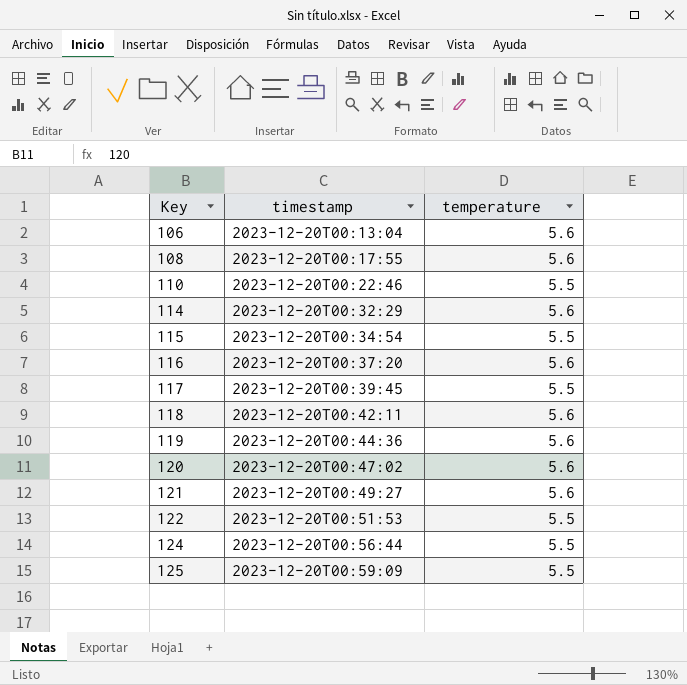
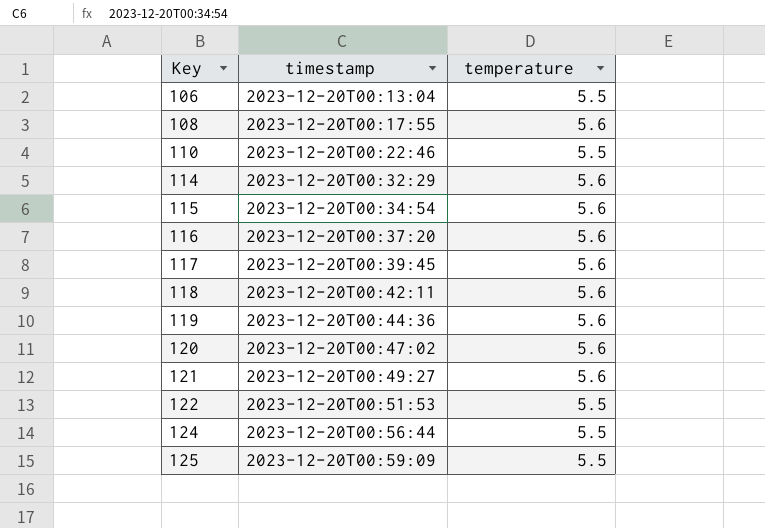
106 | temperature: 5.6 -> 5.5
115 | temperature: 5.5 -> 5.6
117 | temperature: 5.5 -> 5.6

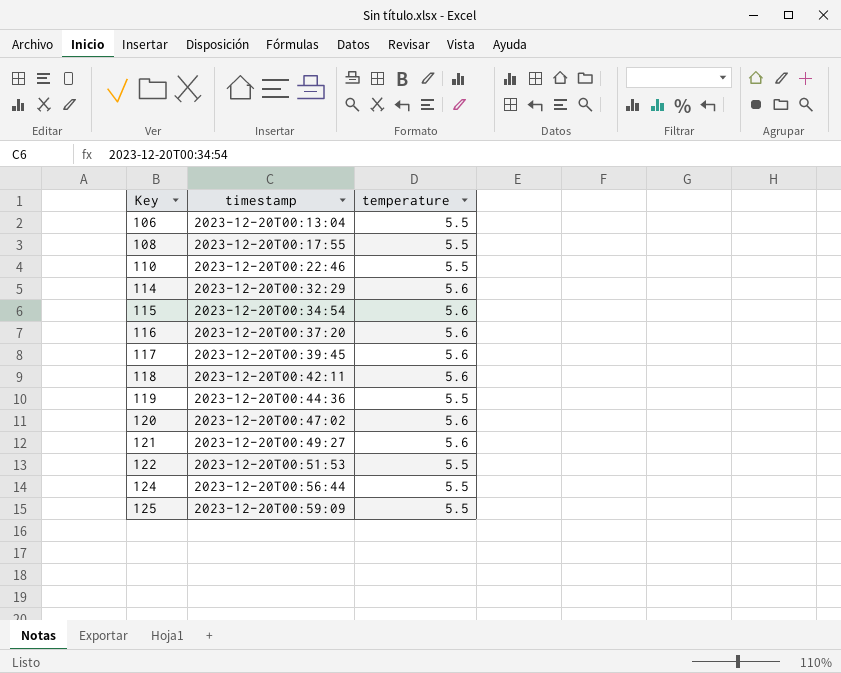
108 | temperature: 5.6 -> 5.5
119 | temperature: 5.6 -> 5.5

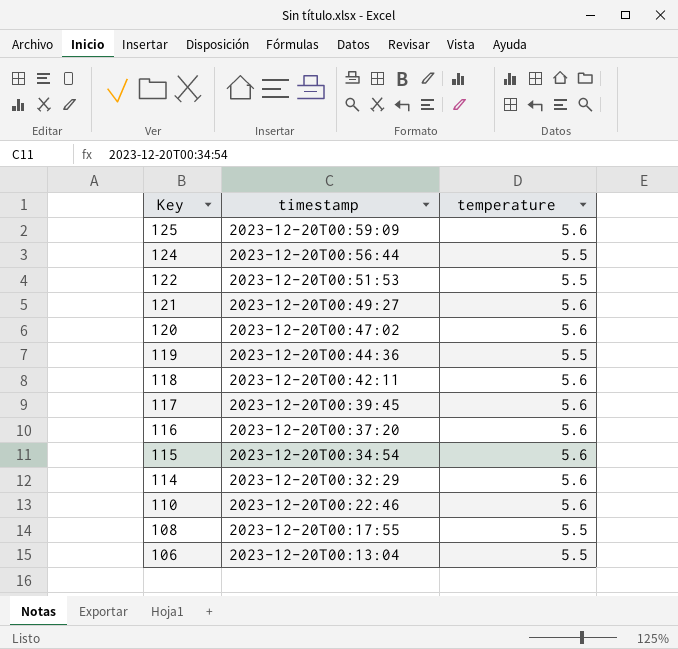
row order: Key ascending -> Key descending
125 | temperature: 5.5 -> 5.6
110 | temperature: 5.5 -> 5.6

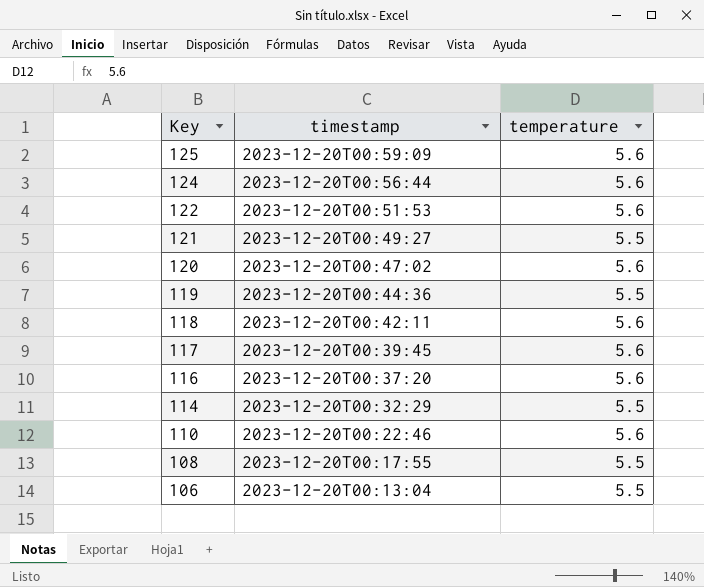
row 115: 2023-12-20T00:34:54 | 5.6 -> none
124 | temperature: 5.5 -> 5.6
122 | temperature: 5.5 -> 5.6
121 | temperature: 5.6 -> 5.5
114 | temperature: 5.6 -> 5.5

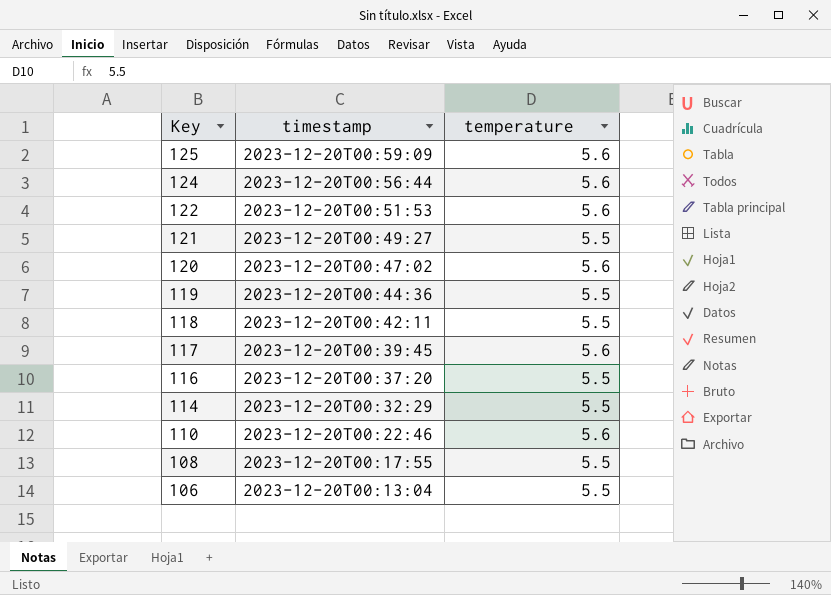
118 | temperature: 5.6 -> 5.5
116 | temperature: 5.6 -> 5.5

